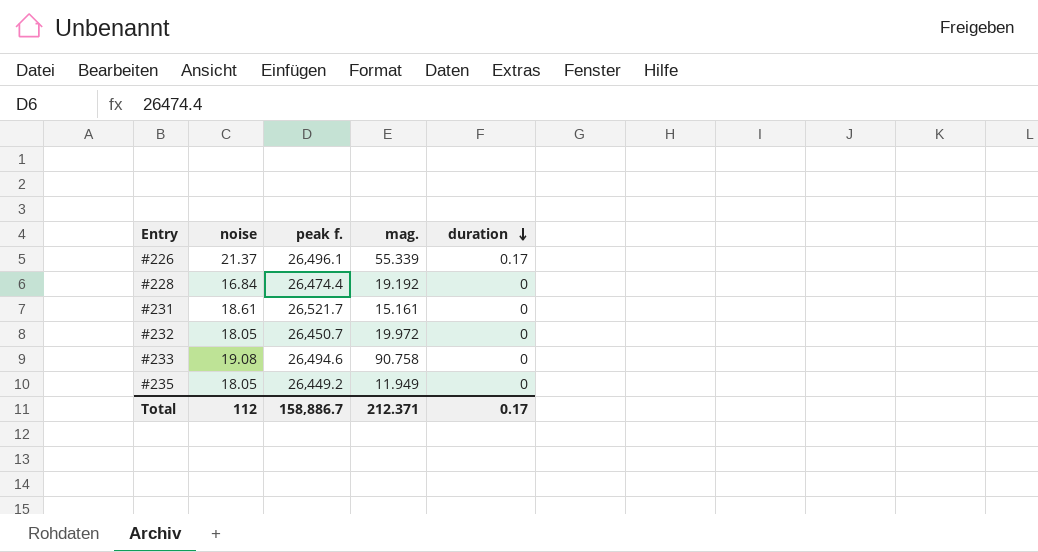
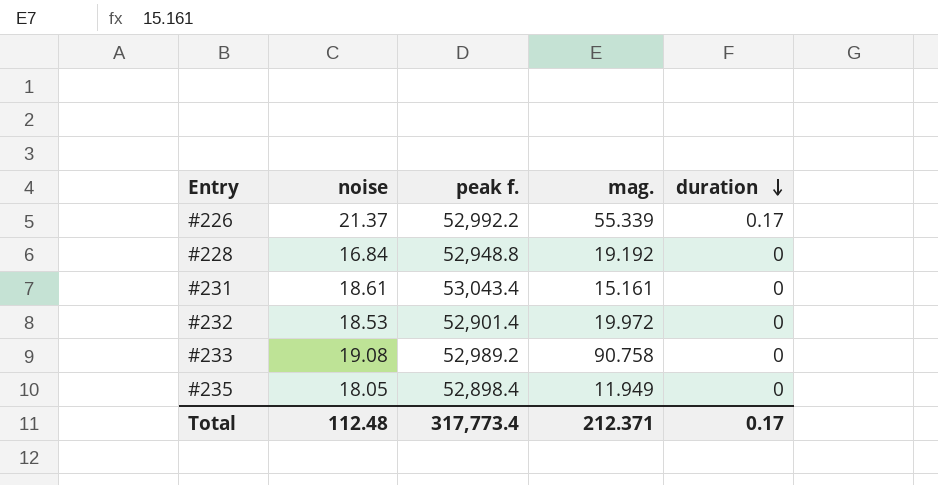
#226 | peak f.: 26,496.1 -> 52,992.2
#228 | peak f.: 26,474.4 -> 52,948.8
#231 | peak f.: 26,521.7 -> 53,043.4
#232 | noise: 18.05 -> 18.53
#232 | peak f.: 26,450.7 -> 52,901.4
#233 | peak f.: 26,494.6 -> 52,989.2
#235 | peak f.: 26,449.2 -> 52,898.4
Total | noise: 112 -> 112.48
Total | peak f.: 158,886.7 -> 317,773.4

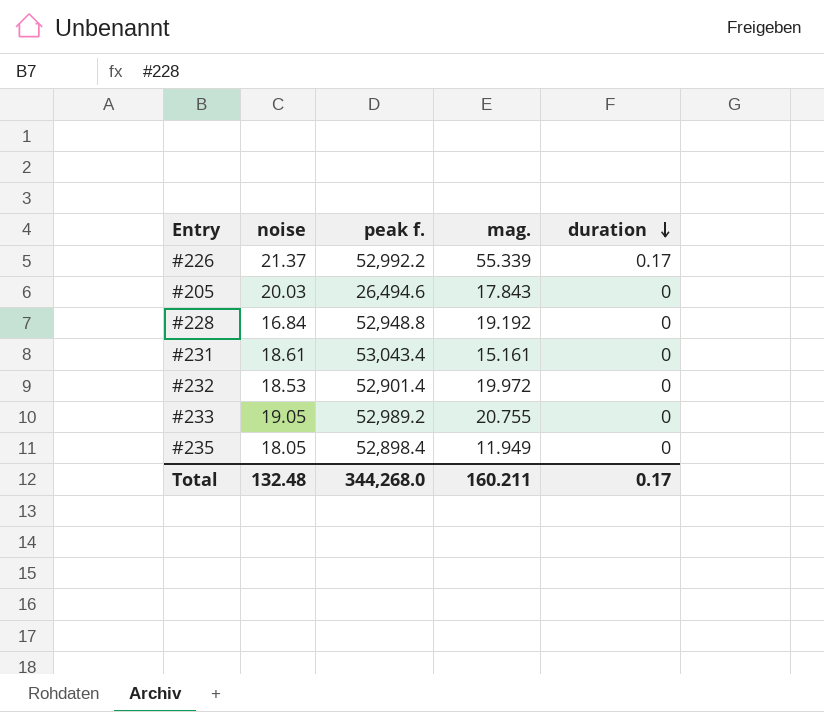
row #205: none -> 20.03 | 26,494.6 | 17.843 | 0
#233 | noise: 19.08 -> 19.05
#233 | mag.: 90.758 -> 20.755
Total | noise: 112.48 -> 132.48
Total | peak f.: 317,773.4 -> 344,268.0
Total | mag.: 212.371 -> 160.211

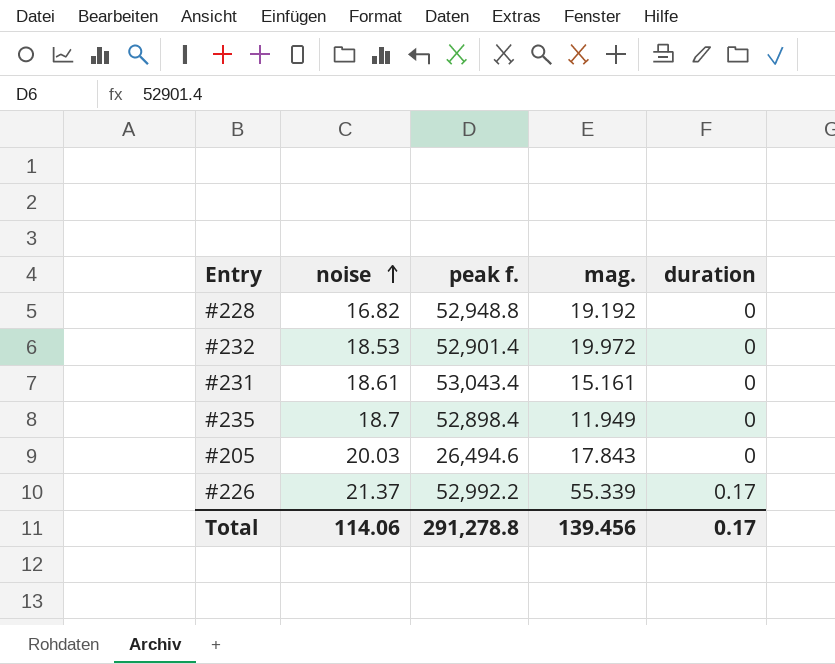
row order: duration descending -> noise ascending
row #233: 19.05 | 52,989.2 | 20.755 | 0 -> none
#228 | noise: 16.84 -> 16.82
#235 | noise: 18.05 -> 18.7
Total | noise: 132.48 -> 114.06
Total | peak f.: 344,268.0 -> 291,278.8
Total | mag.: 160.211 -> 139.456

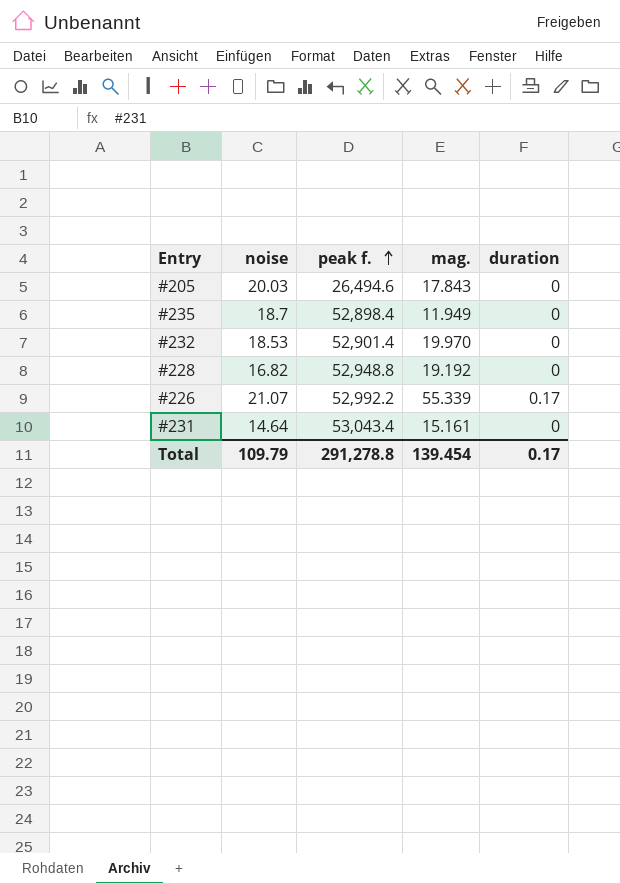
row order: noise ascending -> peak f. ascending
#232 | mag.: 19.972 -> 19.970
#226 | noise: 21.37 -> 21.07
#231 | noise: 18.61 -> 14.64
Total | noise: 114.06 -> 109.79
Total | mag.: 139.456 -> 139.454

